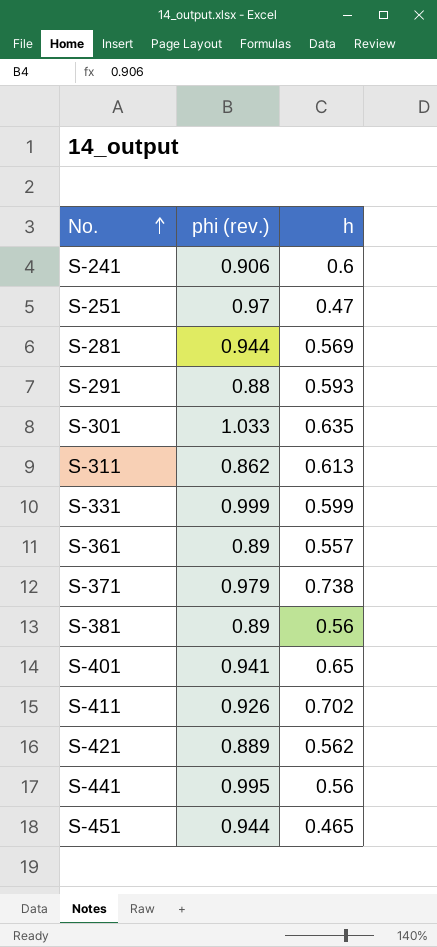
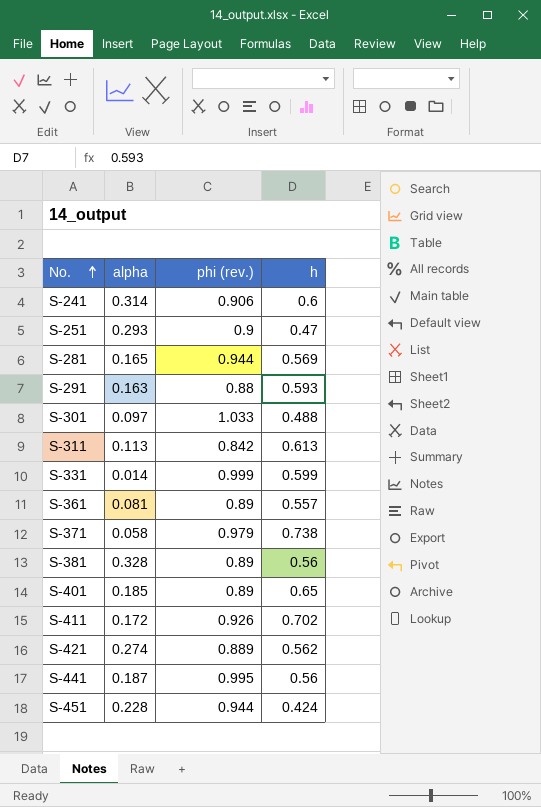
column alpha | position: none -> 2
S-251 | phi (rev.): 0.97 -> 0.9
S-301 | h: 0.635 -> 0.488
S-311 | phi (rev.): 0.862 -> 0.842
S-401 | phi (rev.): 0.941 -> 0.89
S-451 | h: 0.465 -> 0.424

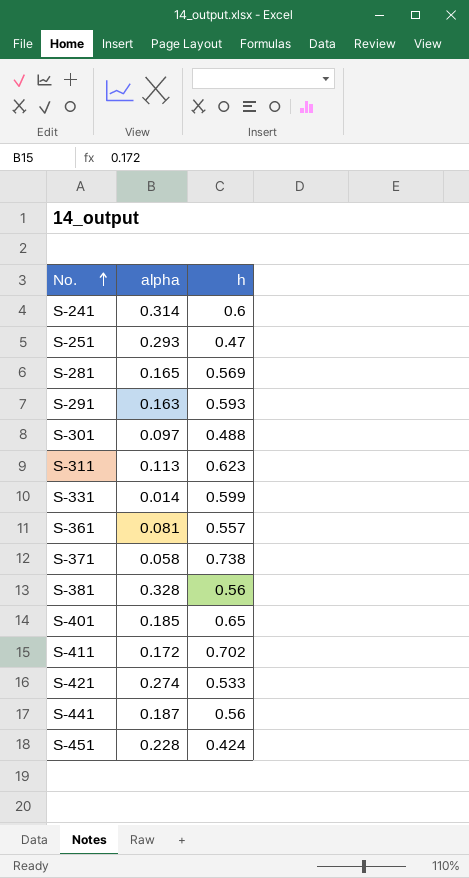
column phi (rev.) | position: 3 -> none
S-311 | h: 0.613 -> 0.623
S-421 | h: 0.562 -> 0.533

